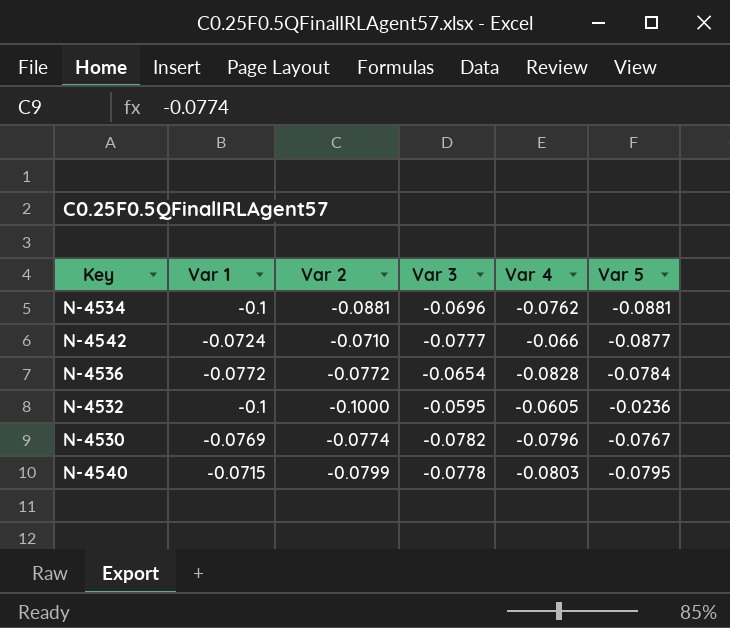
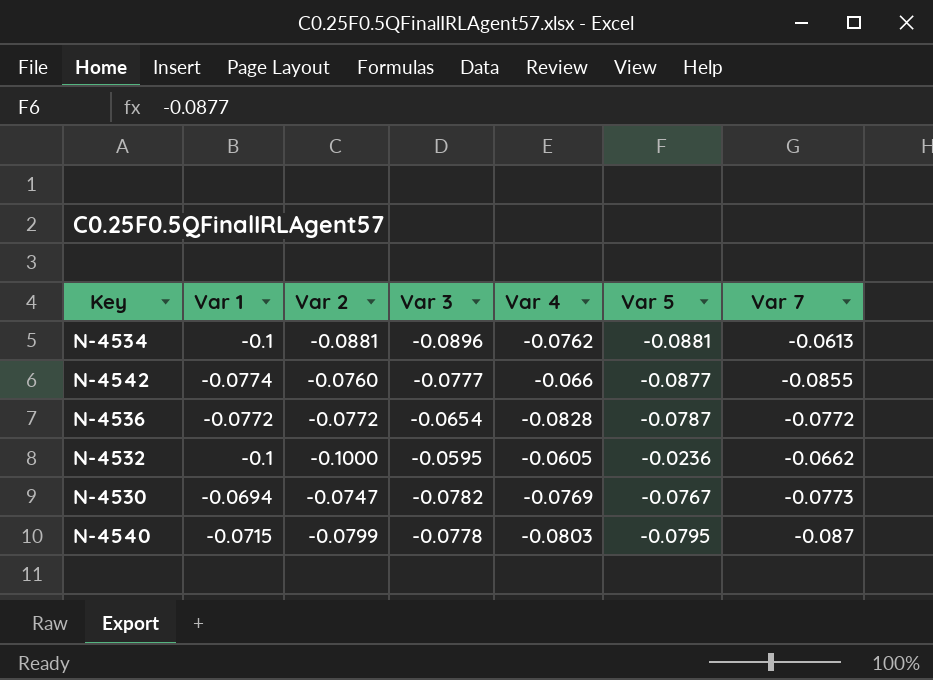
column Var 7 | position: none -> 7
N-4534 | Var 3: -0.0696 -> -0.0896
N-4542 | Var 1: -0.0724 -> -0.0774
N-4542 | Var 2: -0.0710 -> -0.0760
N-4536 | Var 5: -0.0784 -> -0.0787
N-4530 | Var 1: -0.0769 -> -0.0694
N-4530 | Var 2: -0.0774 -> -0.0747
N-4530 | Var 4: -0.0796 -> -0.0769

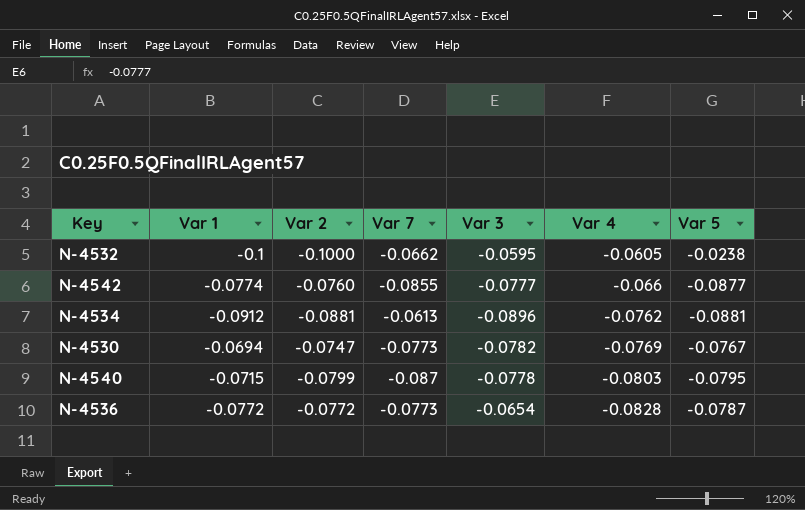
row order: none -> Var 4 descending
column Var 7 | position: 7 -> 4
N-4532 | Var 5: -0.0236 -> -0.0238
N-4534 | Var 1: -0.1 -> -0.0912
N-4536 | Var 7: -0.0772 -> -0.0773

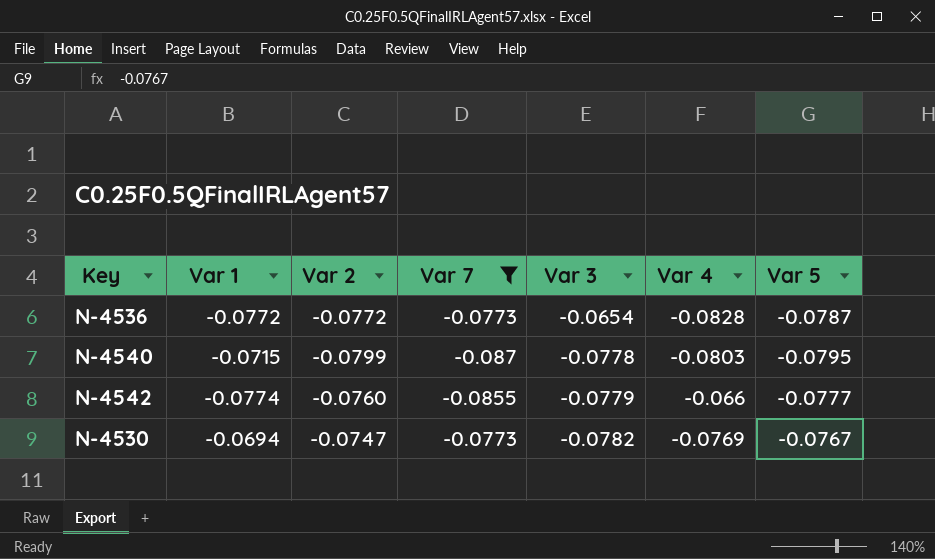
filter: none -> Var 7 <= -0.0773
row order: Var 4 descending -> Var 3 descending
N-4542 | Var 3: -0.0777 -> -0.0779
N-4542 | Var 5: -0.0877 -> -0.0777

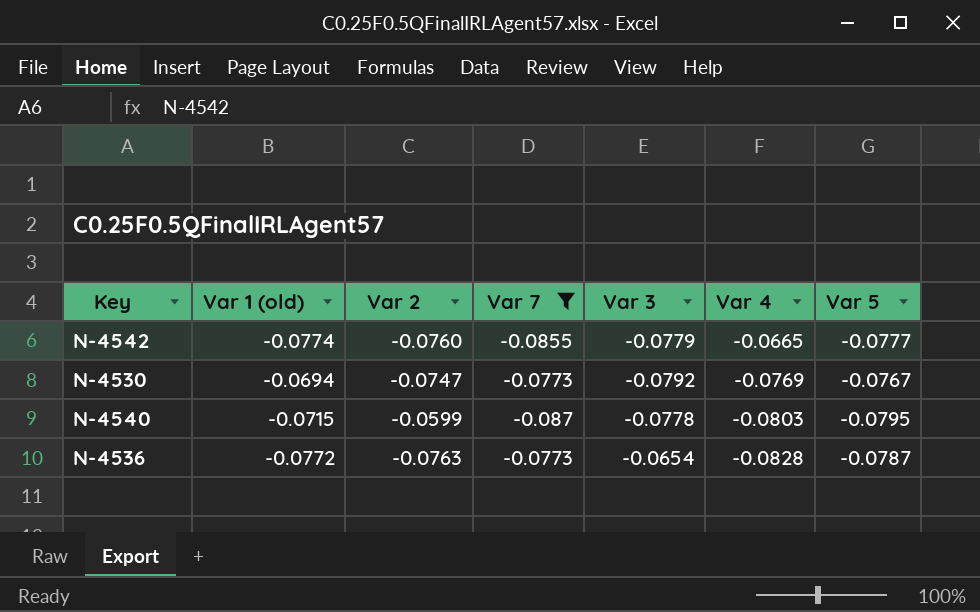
row order: Var 3 descending -> Var 4 descending
column name: Var 1 -> Var 1 (old)
N-4542 | Var 4: -0.066 -> -0.0665
N-4530 | Var 3: -0.0782 -> -0.0792
N-4540 | Var 2: -0.0799 -> -0.0599
N-4536 | Var 2: -0.0772 -> -0.0763

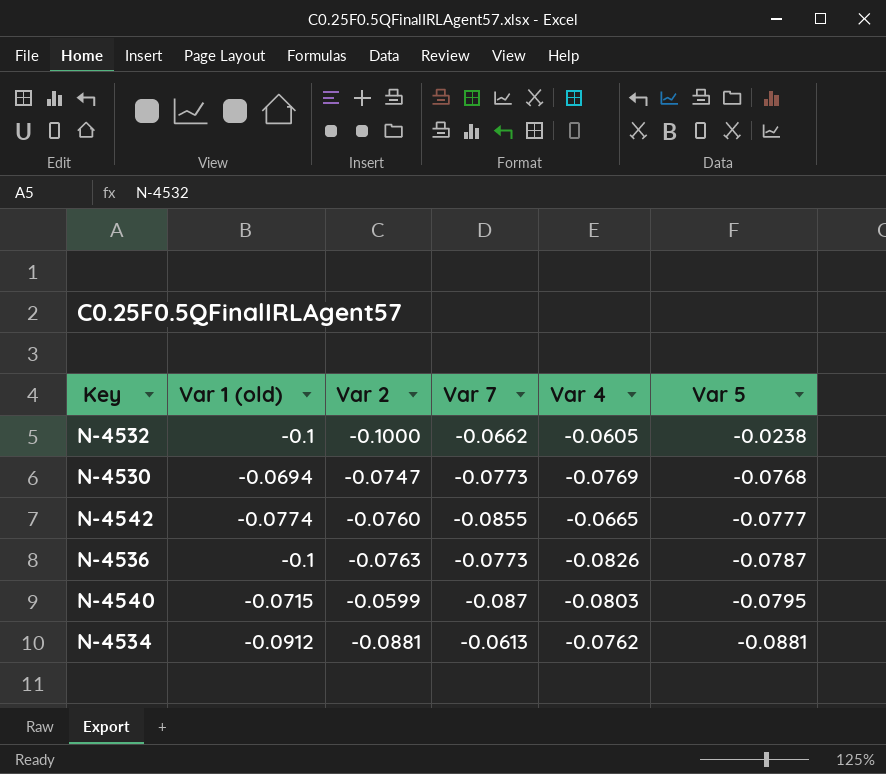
filter: Var 7 <= -0.0773 -> none
row order: Var 4 descending -> Var 5 descending
column Var 3 | position: 5 -> none
N-4530 | Var 5: -0.0767 -> -0.0768
N-4536 | Var 1 (old): -0.0772 -> -0.1
N-4536 | Var 4: -0.0828 -> -0.0826

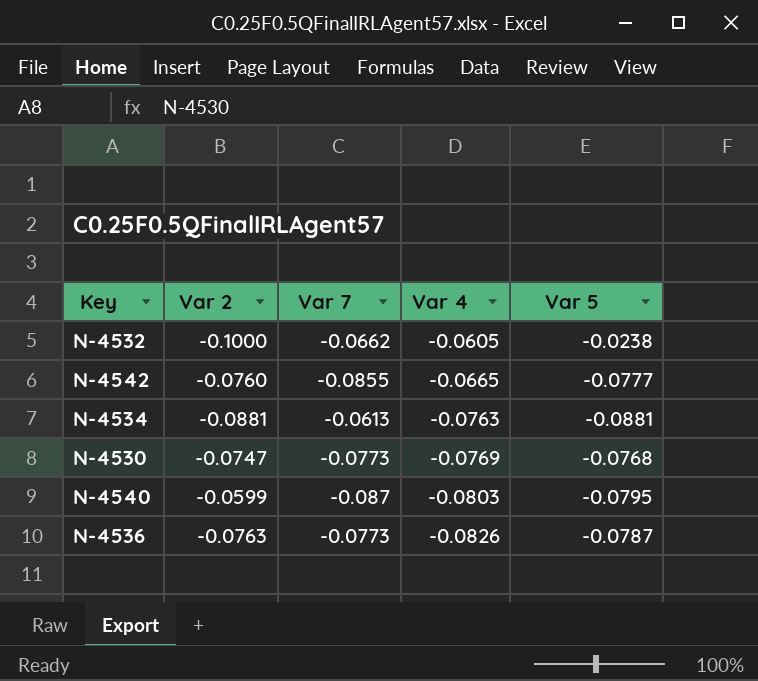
row order: Var 5 descending -> Var 4 descending
column Var 1 (old) | position: 2 -> none
N-4534 | Var 4: -0.0762 -> -0.0763

